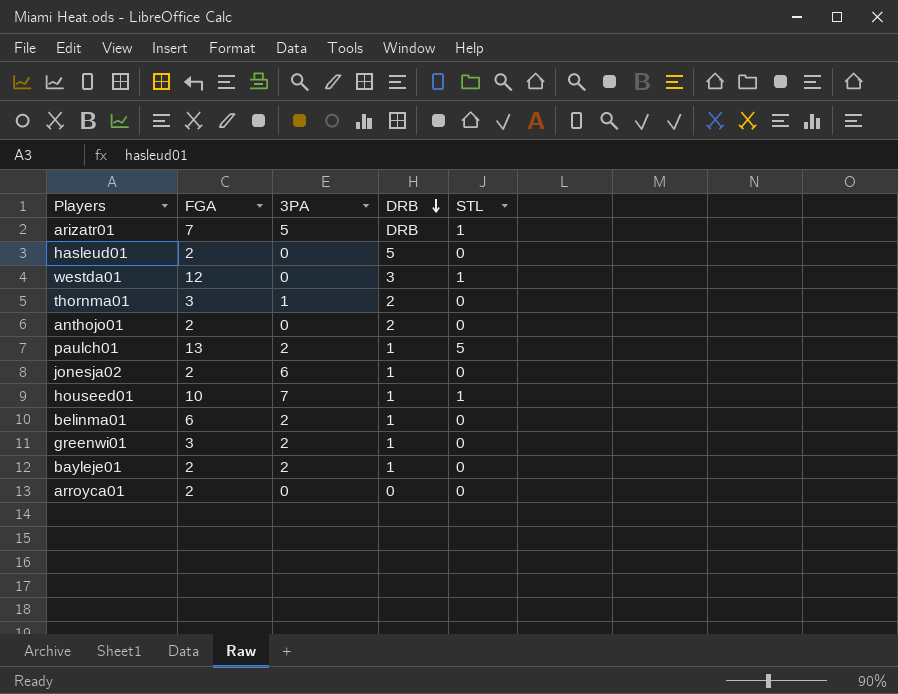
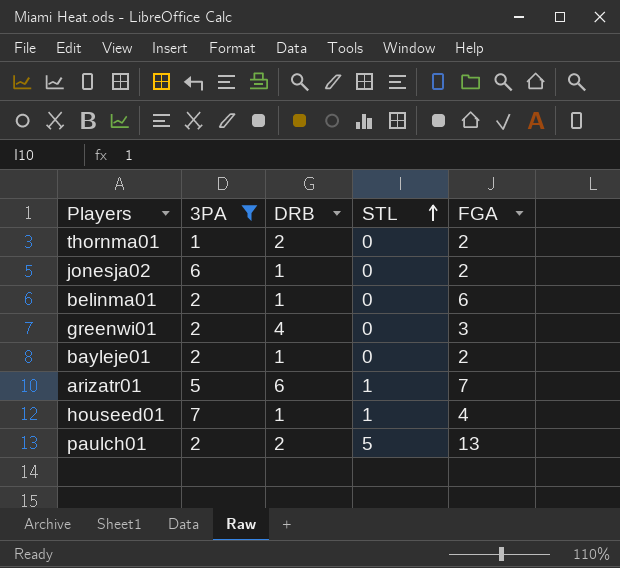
filter: none -> 3PA != 0
row order: DRB descending -> STL ascending
column FGA | position: 2 -> 5
thornma01 | FGA: 3 -> 2
greenwi01 | DRB: 1 -> 4
arizatr01 | DRB: DRB -> 6
houseed01 | FGA: 10 -> 4
paulch01 | DRB: 1 -> 2

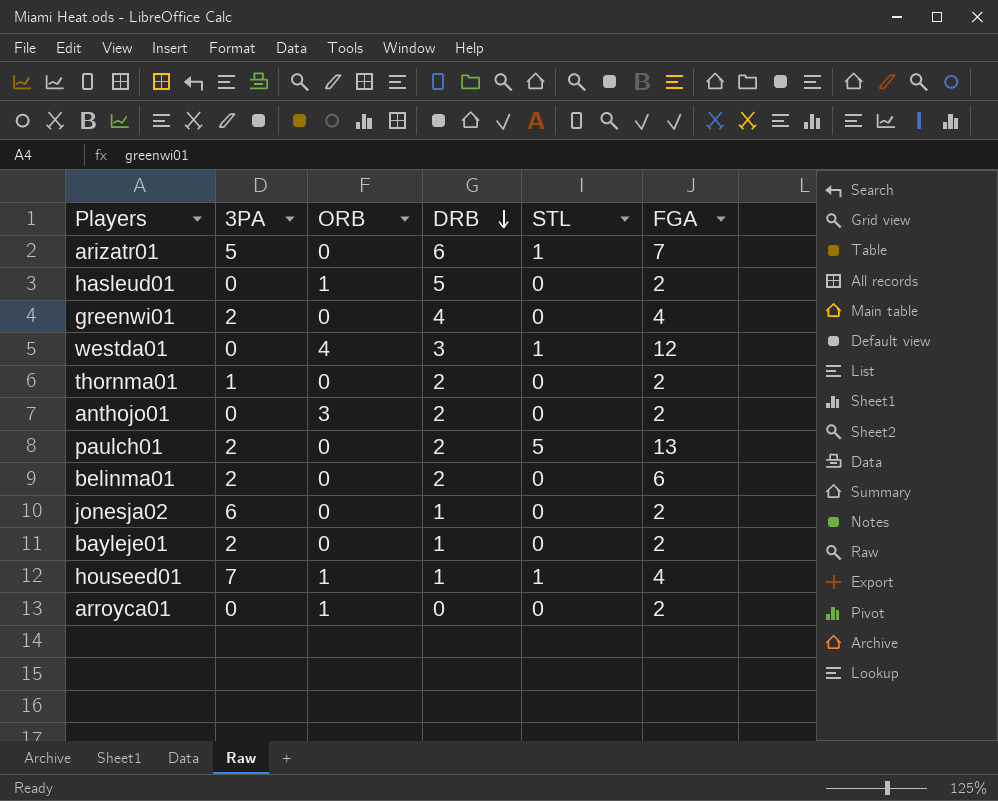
filter: 3PA != 0 -> none
row order: STL ascending -> DRB descending
column ORB | position: none -> 3
greenwi01 | FGA: 3 -> 4
belinma01 | DRB: 1 -> 2

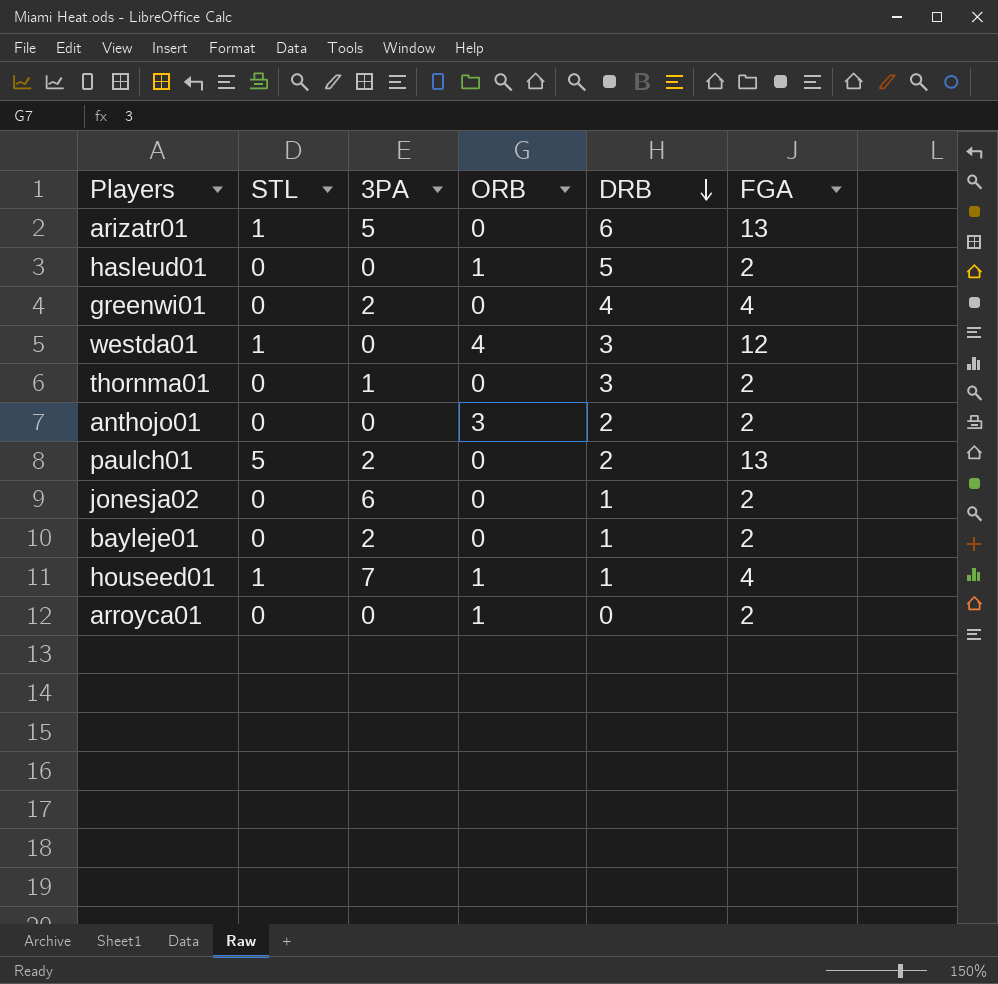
column STL | position: 5 -> 2
row belinma01: 2 | 0 | 2 | 0 | 6 -> none
arizatr01 | FGA: 7 -> 13
thornma01 | DRB: 2 -> 3

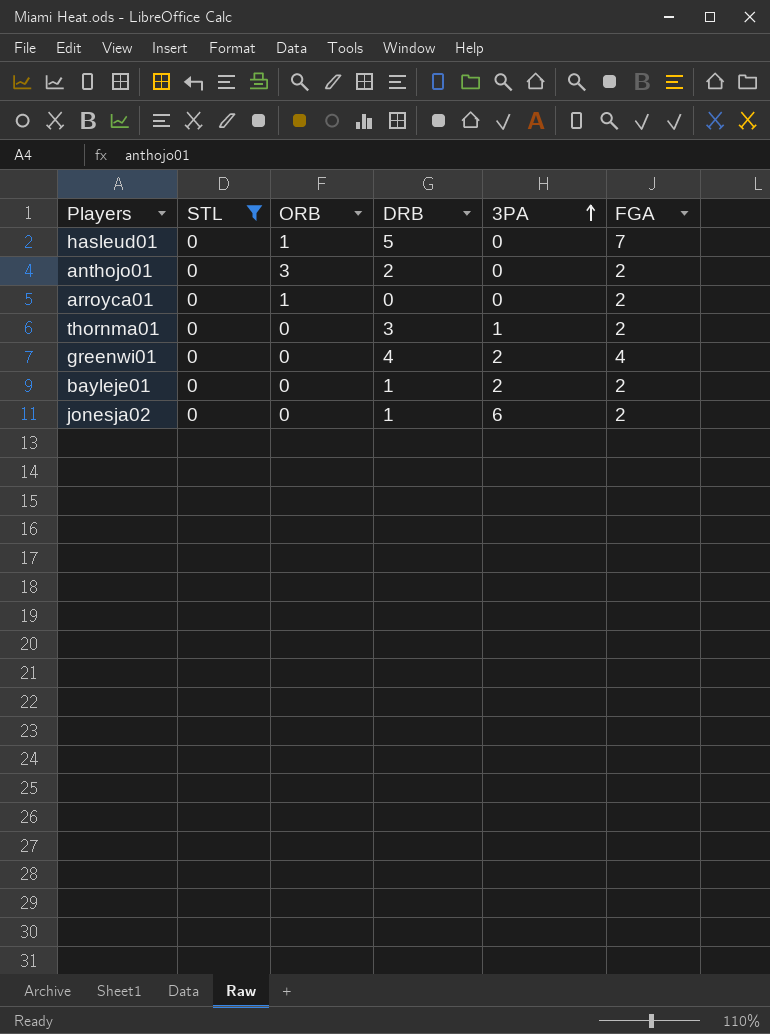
filter: none -> STL = 0
row order: DRB descending -> 3PA ascending
column 3PA | position: 3 -> 5
hasleud01 | FGA: 2 -> 7

